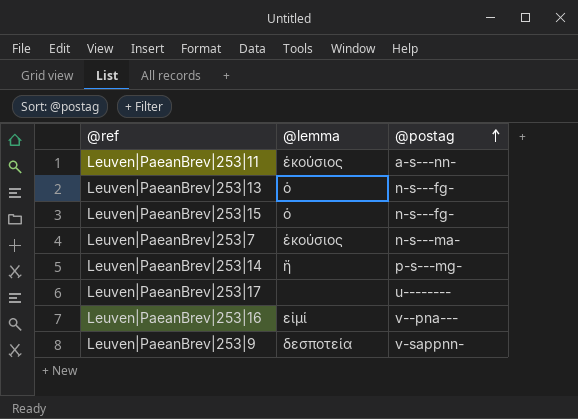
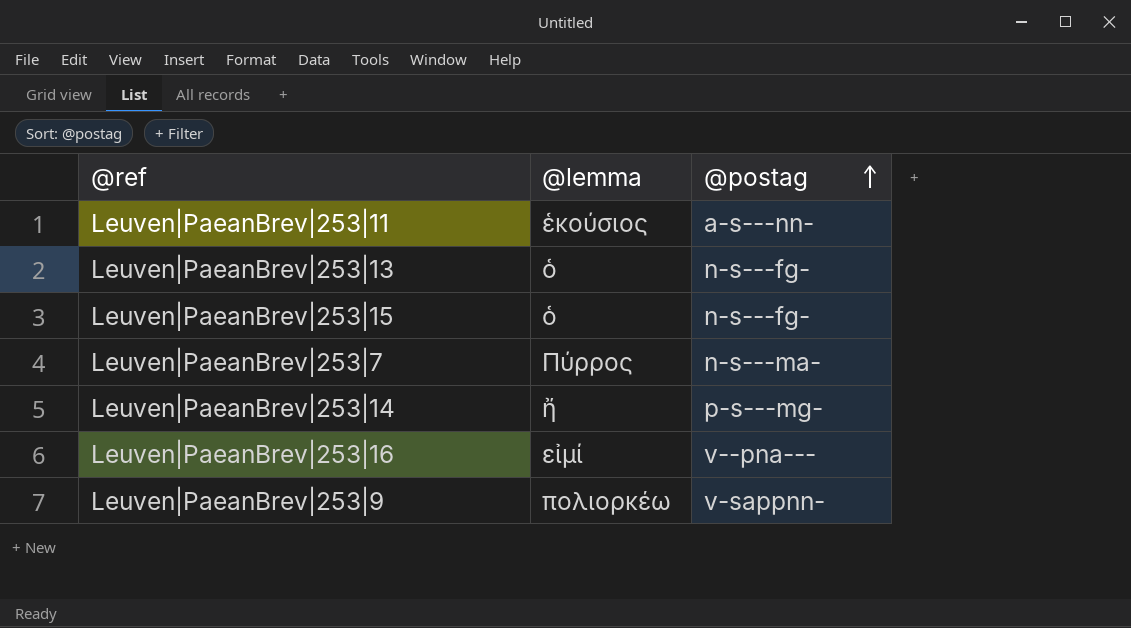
row Leuven|PaeanBrev|253|17: none | u-------- -> none
Leuven|PaeanBrev|253|7 | @lemma: ἑκούσιος -> Πύρρος
Leuven|PaeanBrev|253|9 | @lemma: δεσποτεία -> πολιορκέω

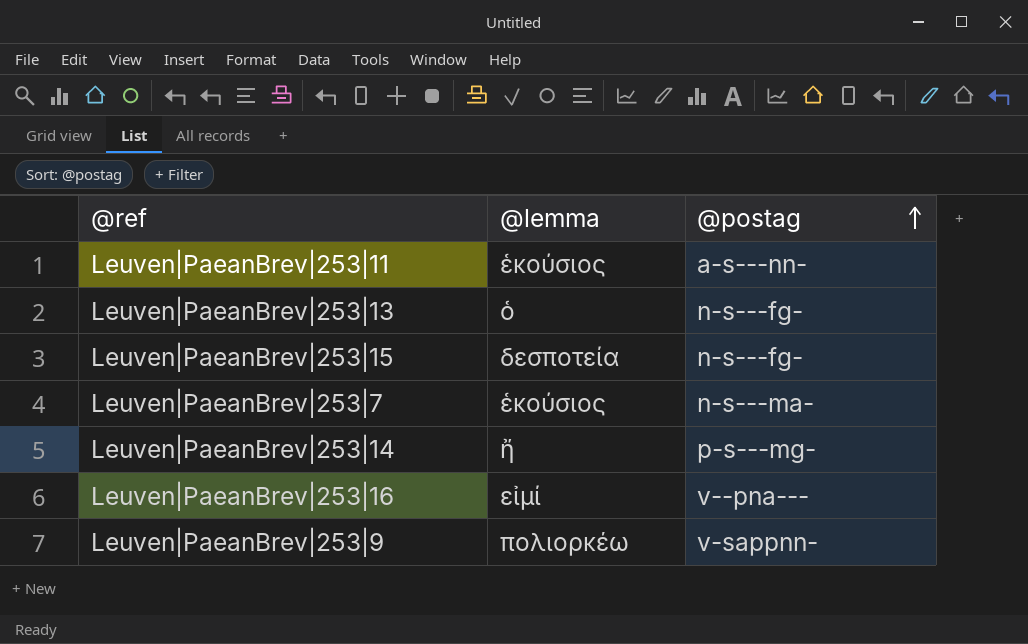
Leuven|PaeanBrev|253|15 | @lemma: ὁ -> δεσποτεία
Leuven|PaeanBrev|253|7 | @lemma: Πύρρος -> ἑκούσιος

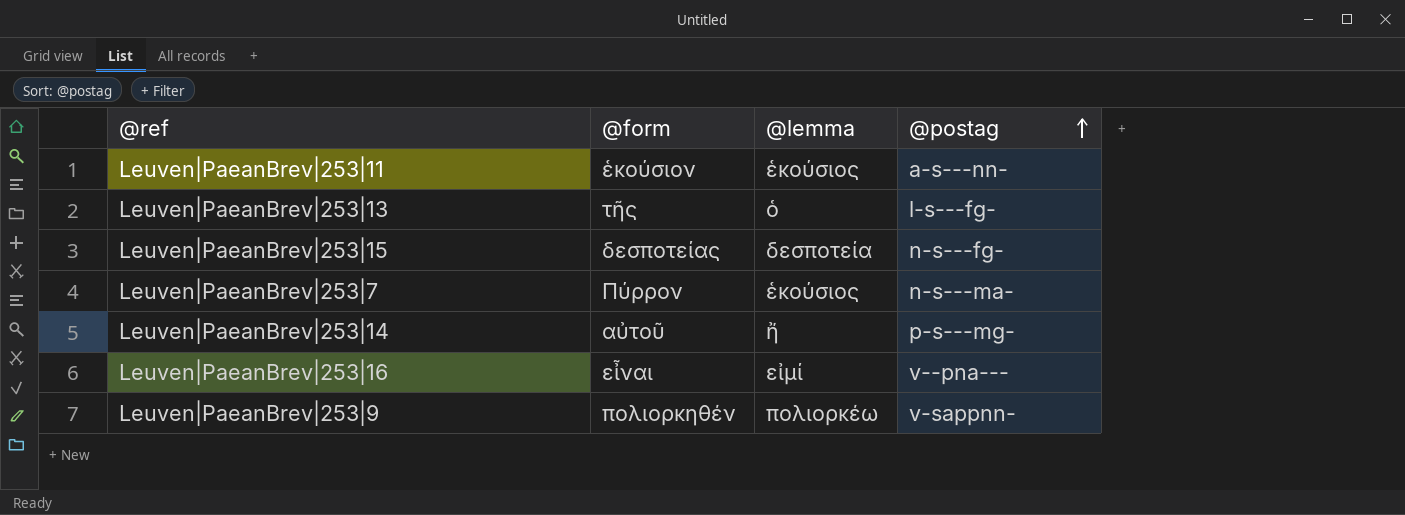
column @form | position: none -> 2
Leuven|PaeanBrev|253|13 | @postag: n-s---fg- -> l-s---fg-

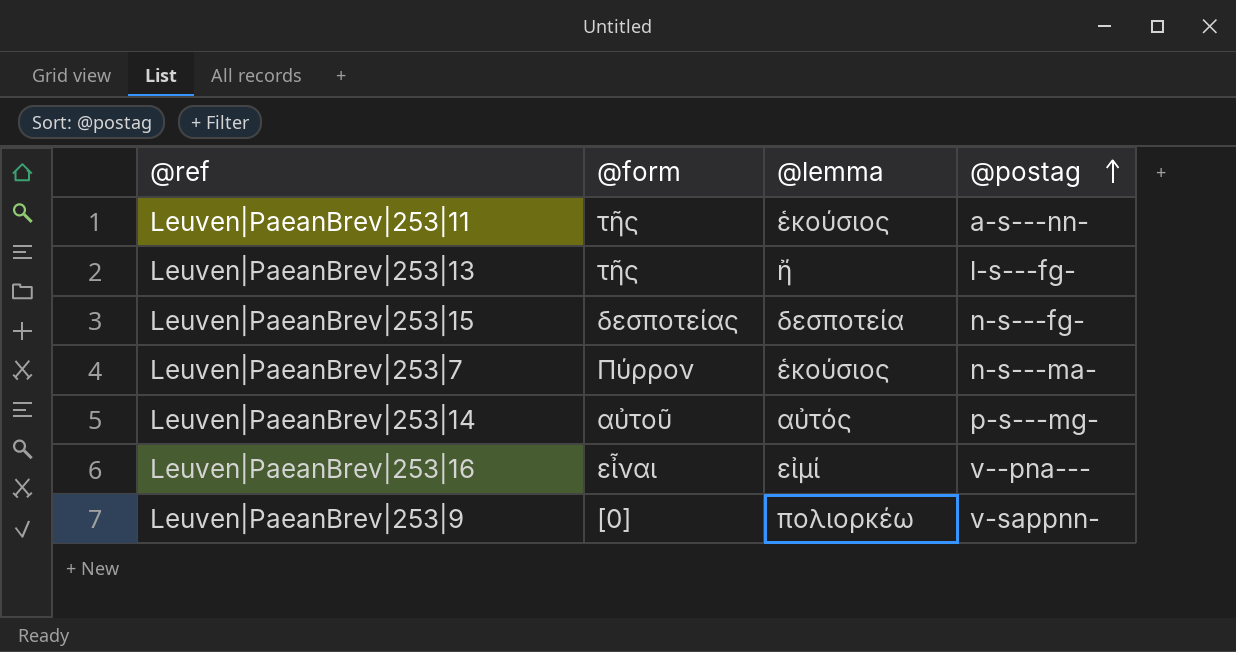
Leuven|PaeanBrev|253|11 | @form: ἑκούσιον -> τῆς
Leuven|PaeanBrev|253|13 | @lemma: ὁ -> ἤ
Leuven|PaeanBrev|253|14 | @lemma: ἤ -> αὐτός
Leuven|PaeanBrev|253|9 | @form: πολιορκηθέν -> [0]

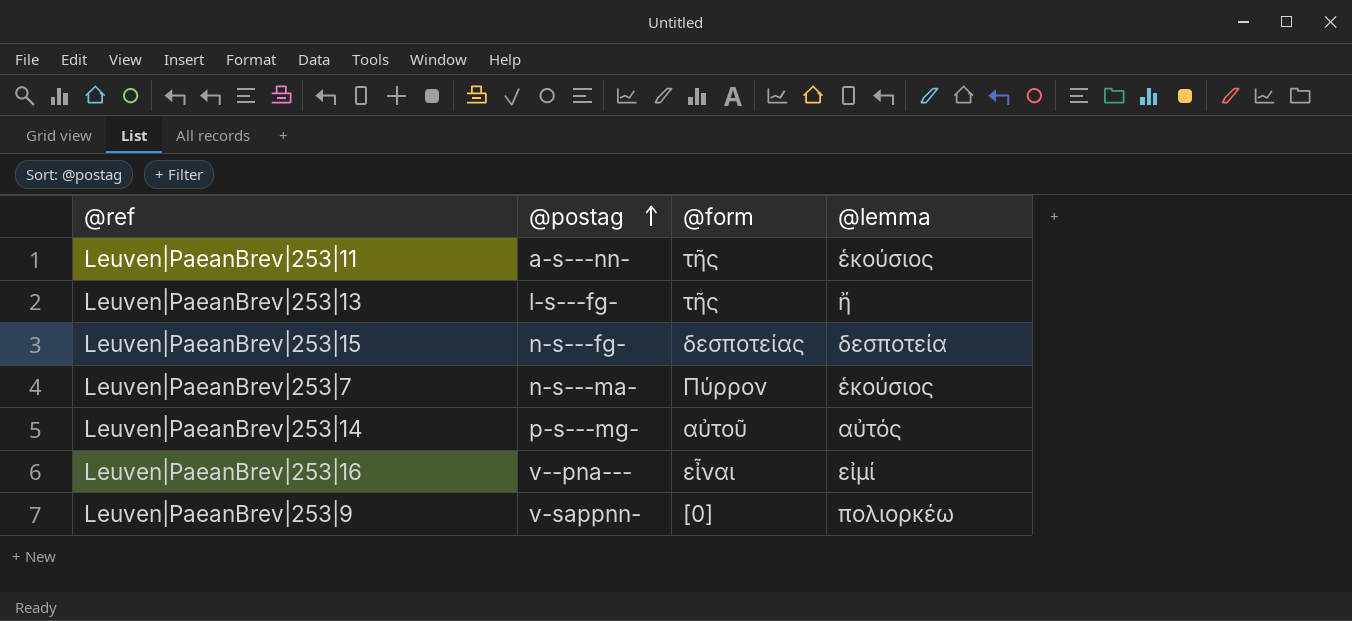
column @postag | position: 4 -> 2

